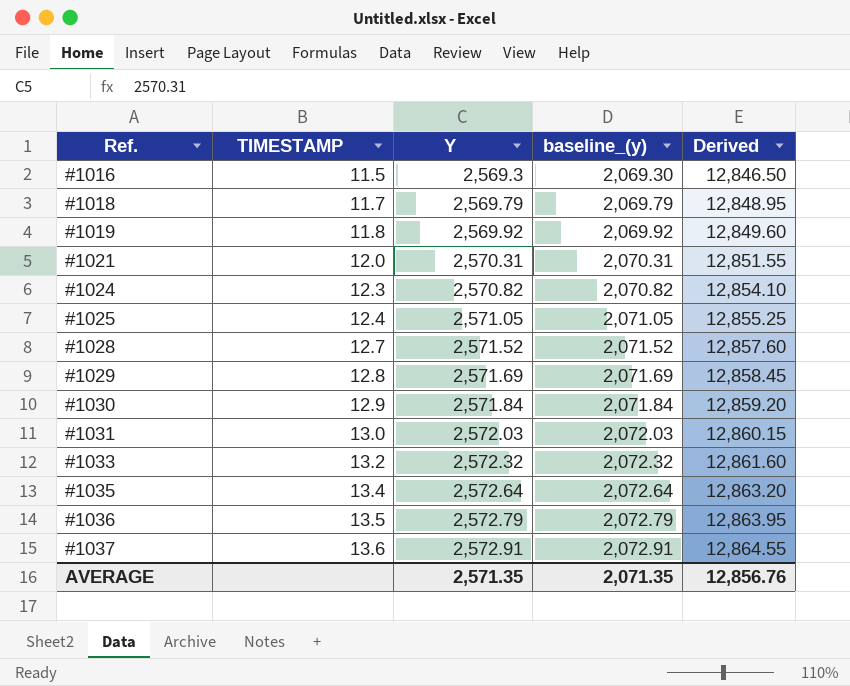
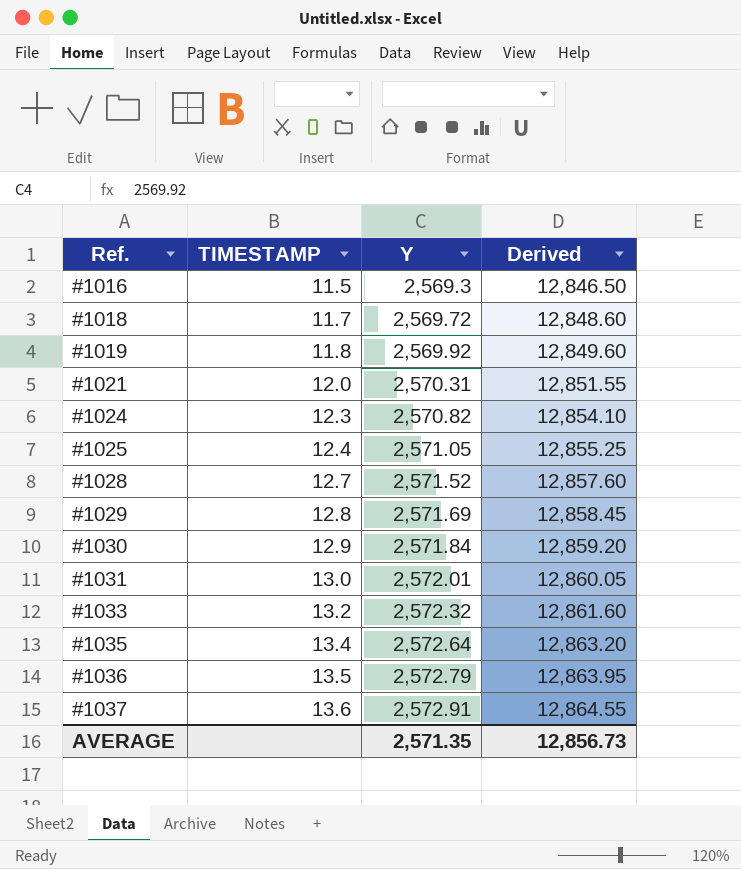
column baseline_(y) | formula: [Y] - 500 -> none
#1018 | Y: 2,569.79 -> 2,569.72
#1018 | Derived: 12,848.95 -> 12,848.60
#1031 | Y: 2,572.03 -> 2,572.01
#1031 | Derived: 12,860.15 -> 12,860.05
AVERAGE | Derived: 12,856.76 -> 12,856.73

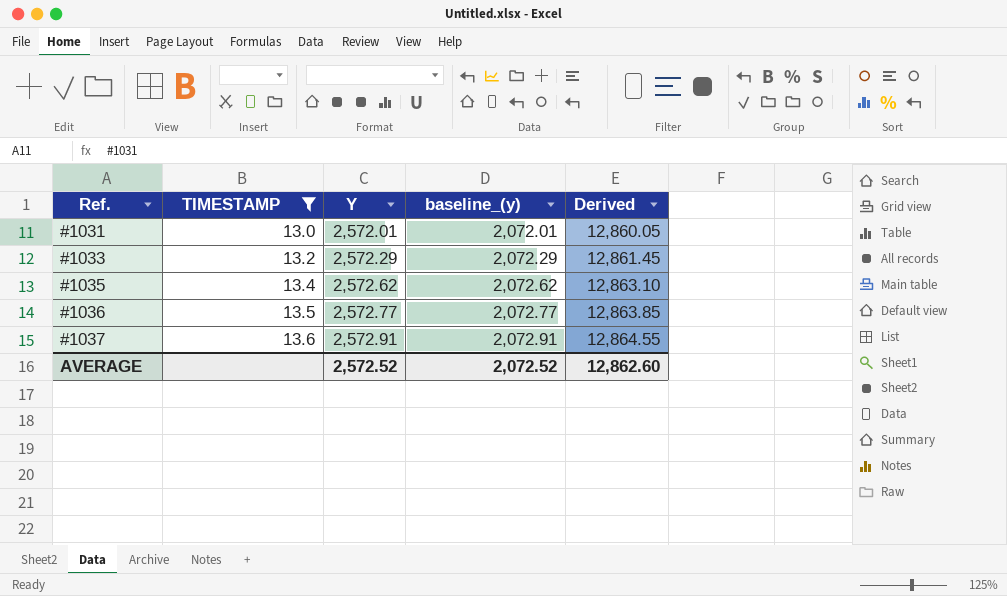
filter: none -> TIMESTAMP >= 13.0
column baseline_(y) | formula: none -> [Y] - 500
#1033 | Y: 2,572.32 -> 2,572.29
#1033 | Derived: 12,861.60 -> 12,861.45
#1035 | Y: 2,572.64 -> 2,572.62
#1035 | Derived: 12,863.20 -> 12,863.10
#1036 | Y: 2,572.79 -> 2,572.77
#1036 | Derived: 12,863.95 -> 12,863.85
AVERAGE | Y: 2,571.35 -> 2,572.52
AVERAGE | Derived: 12,856.73 -> 12,862.60

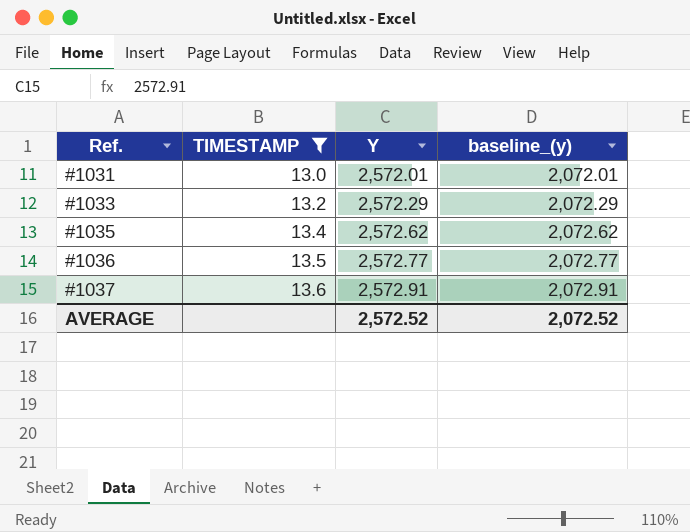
column Derived | formula: [Y] * 5 -> none

